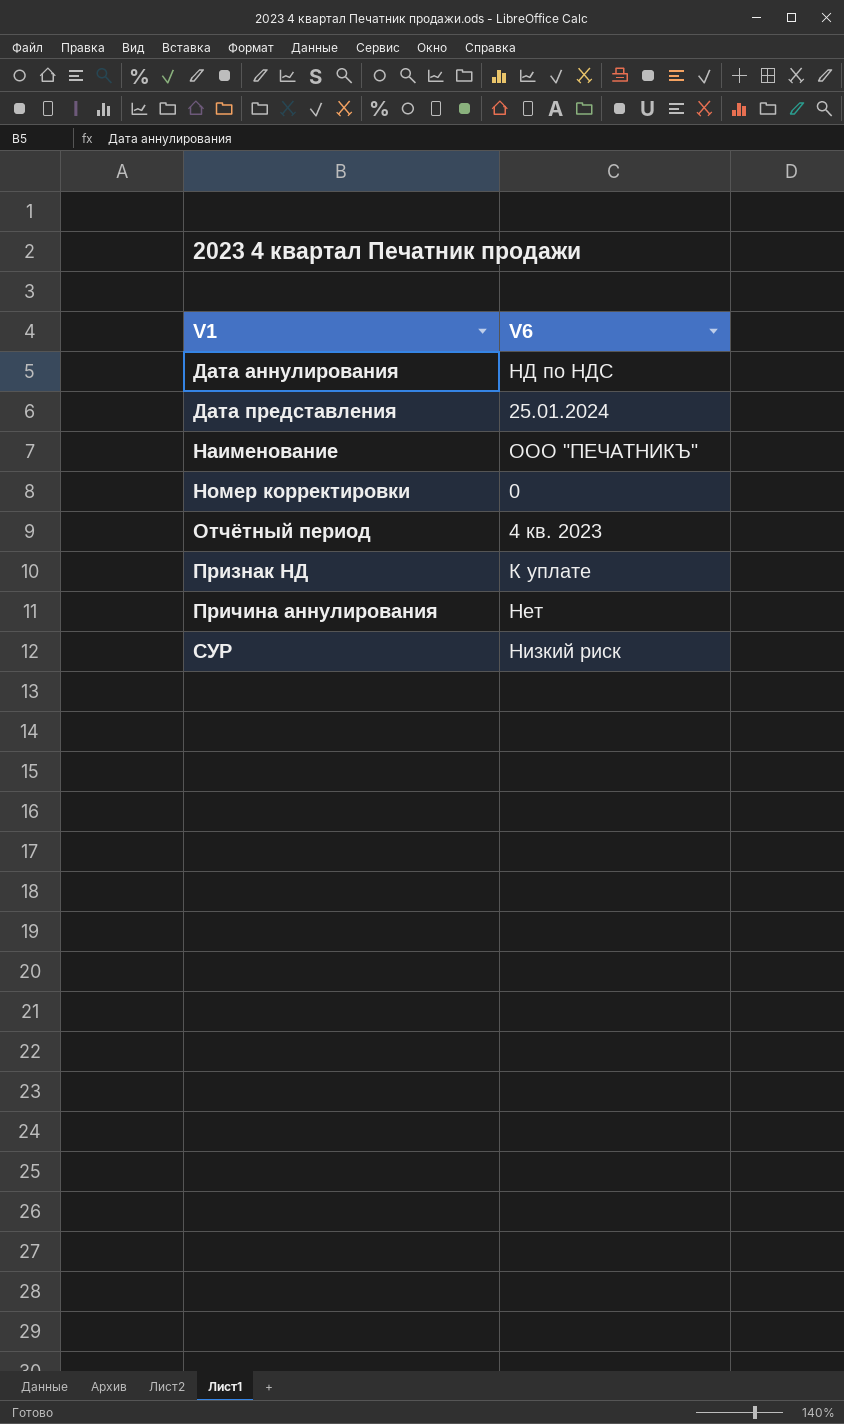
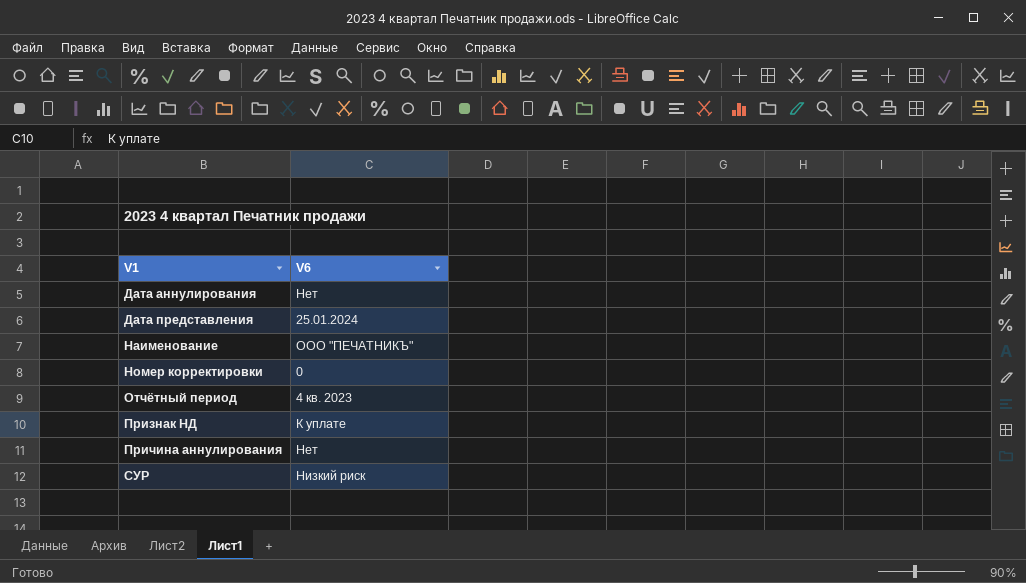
Дата аннулирования | V6: НД по НДС -> Нет

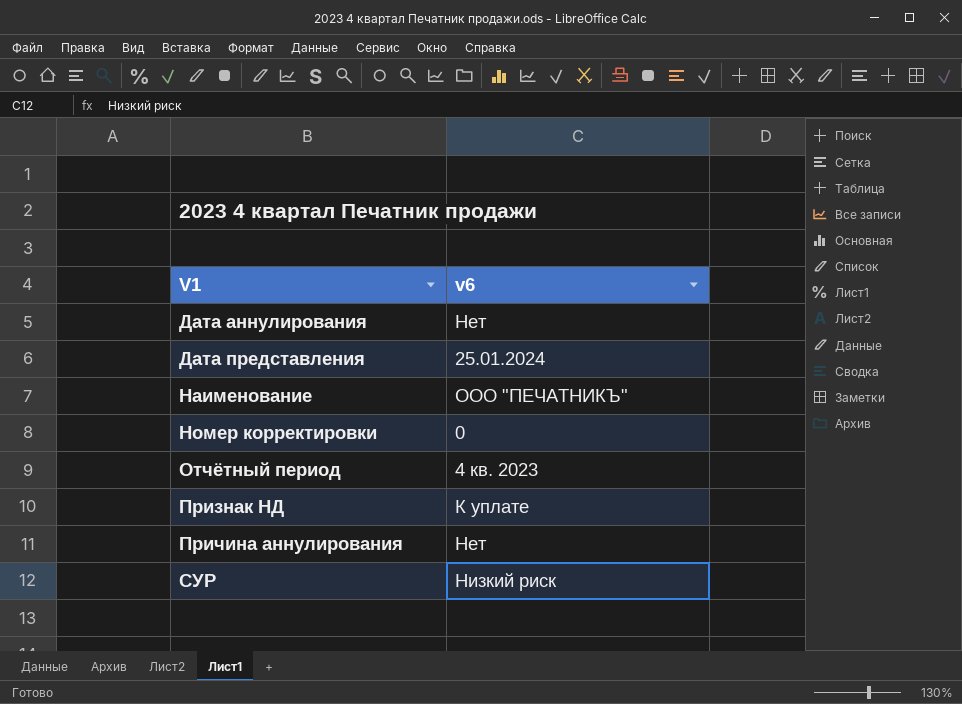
column name: V6 -> v6

